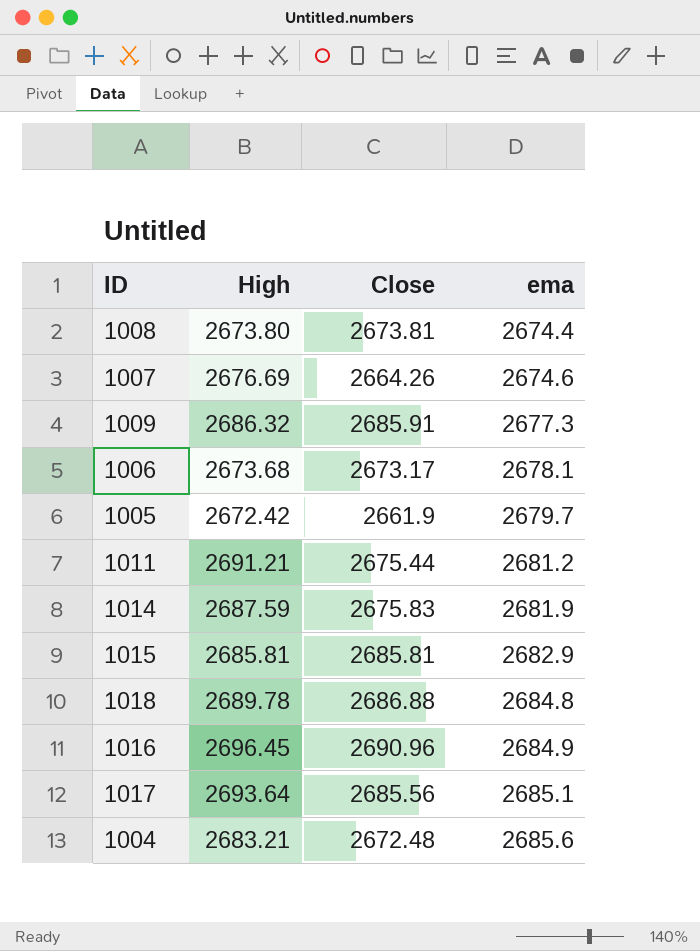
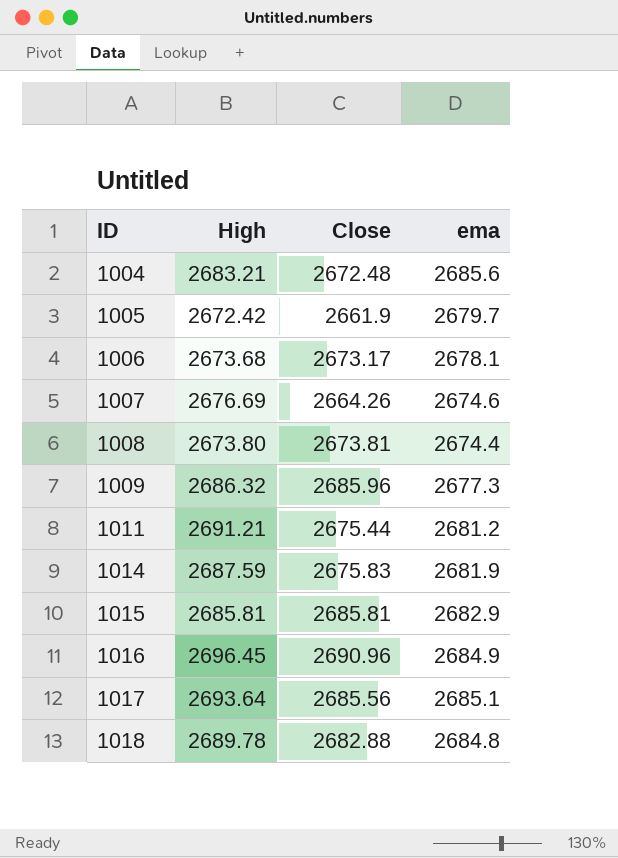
row order: ema ascending -> ID ascending
1009 | Close: 2685.91 -> 2685.96
1018 | Close: 2686.88 -> 2682.88

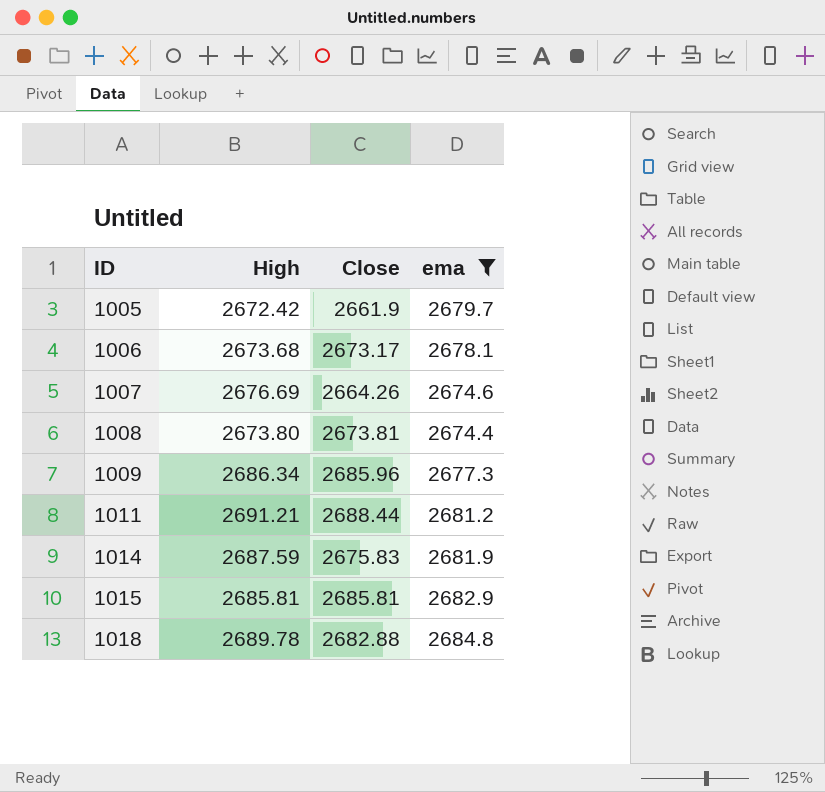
filter: none -> ema <= 2684.8
1009 | High: 2686.32 -> 2686.34
1011 | Close: 2675.44 -> 2688.44

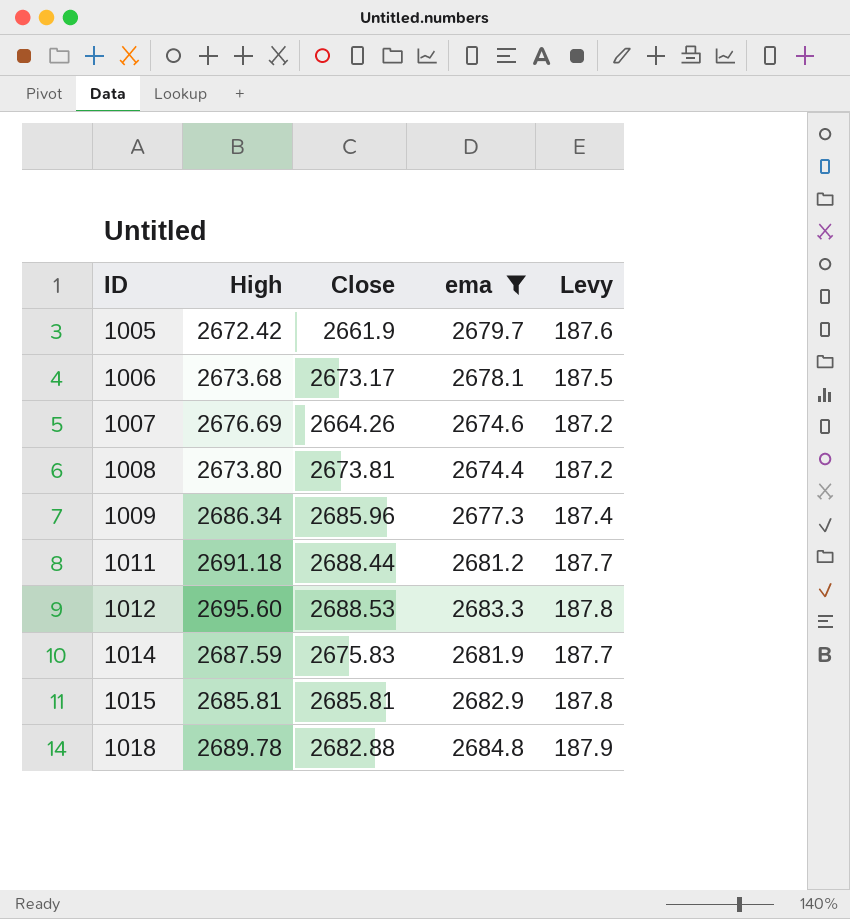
column Levy | formula: none -> [ema] * 0.07
1011 | High: 2691.21 -> 2691.18
row 1012: none -> 2695.60 | 2688.53 | 2683.3 | 187.8

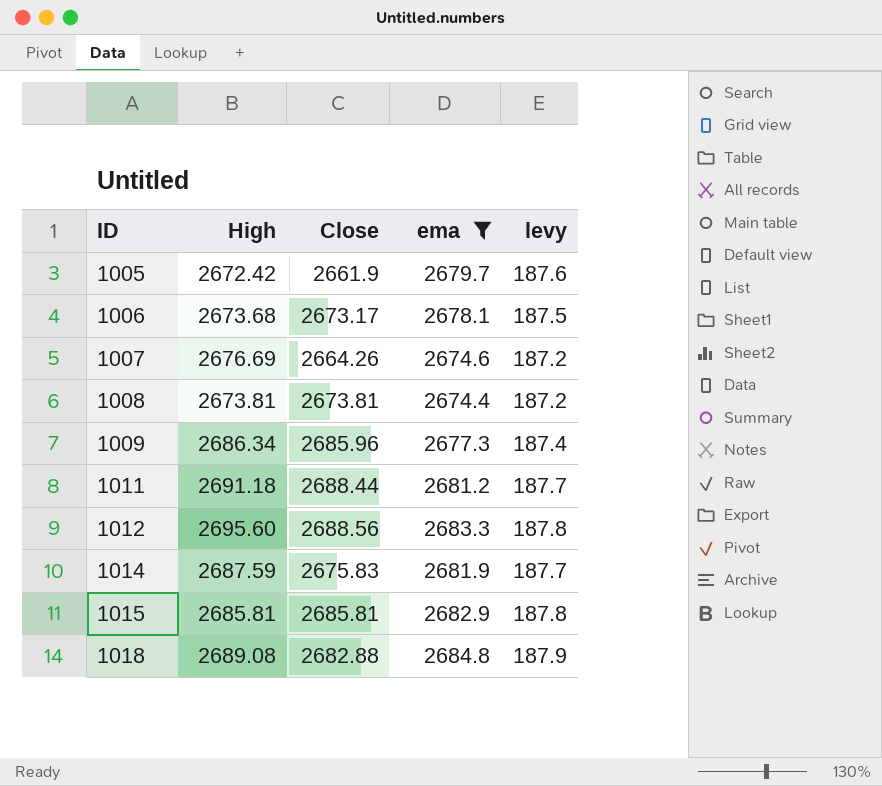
column name: Levy -> levy
1008 | High: 2673.80 -> 2673.81
1012 | Close: 2688.53 -> 2688.56
1018 | High: 2689.78 -> 2689.08

